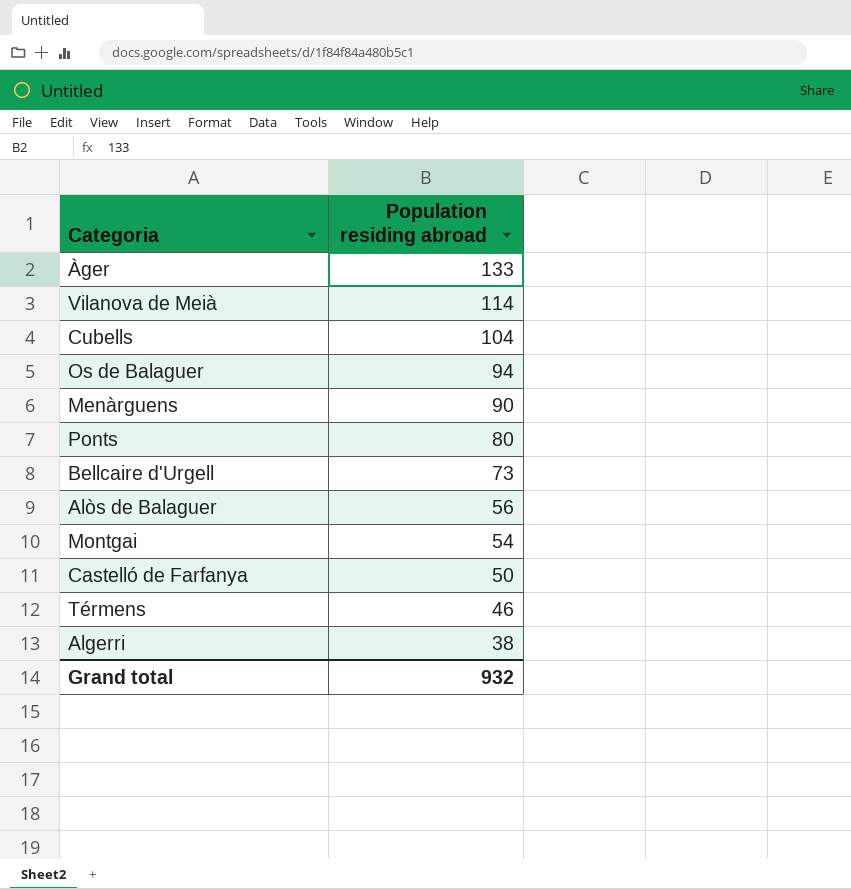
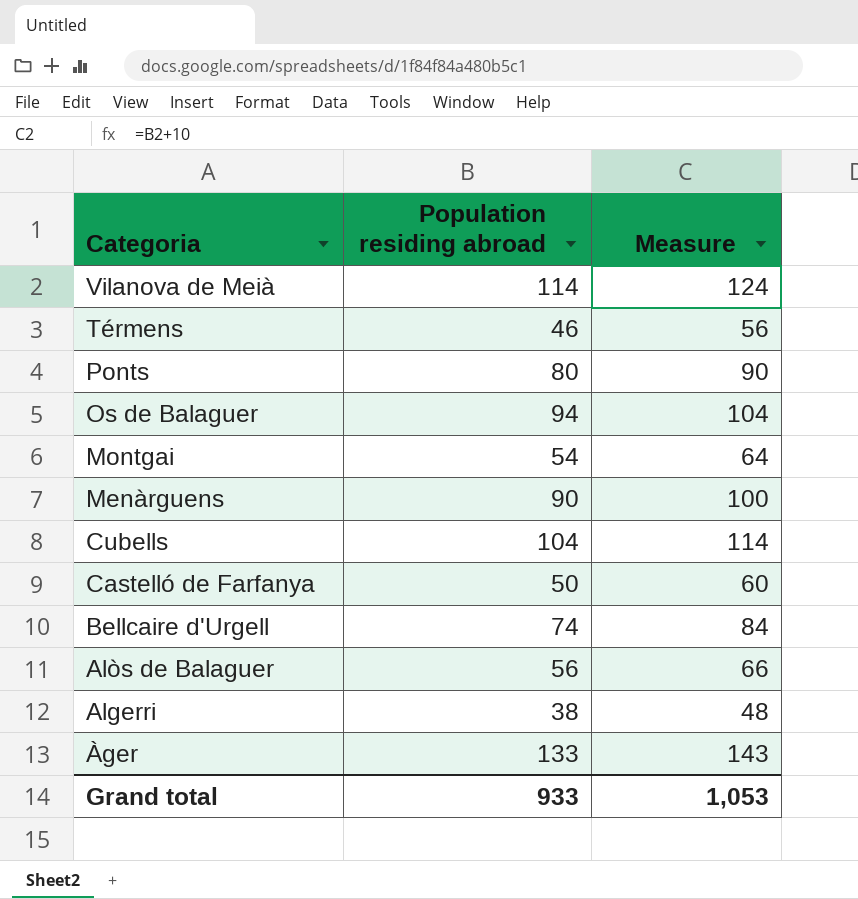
row order: Population residing abroad descending -> Categoria descending
column Measure | formula: none -> [Population residing abroad] + 10
Bellcaire d'Urgell | Population residing abroad: 73 -> 74
Grand total | Population residing abroad: 932 -> 933

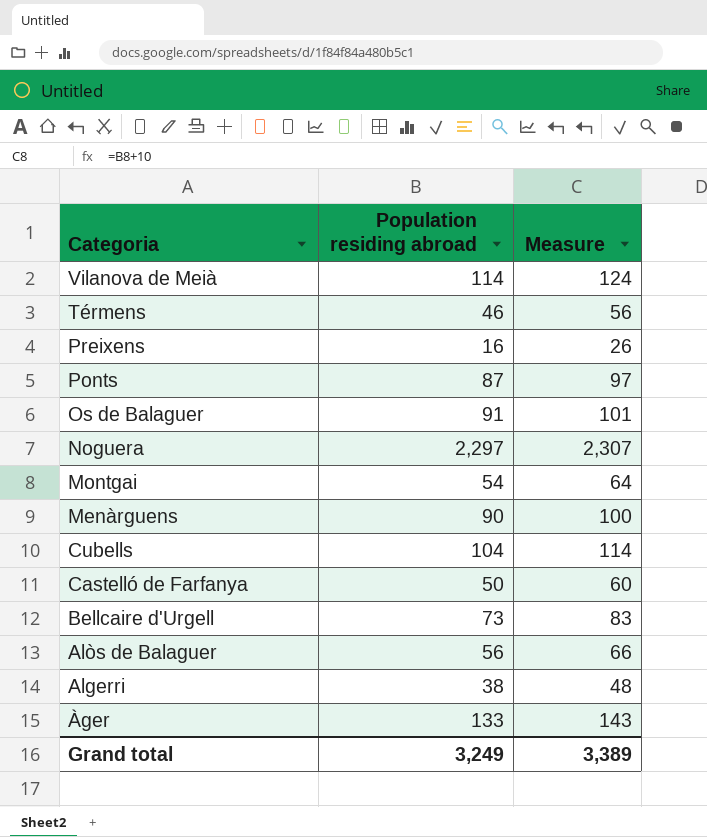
row Preixens: none -> 16 | 26
Ponts | Population residing abroad: 80 -> 87
Ponts | Measure: 90 -> 97
Os de Balaguer | Population residing abroad: 94 -> 91
Os de Balaguer | Measure: 104 -> 101
row Noguera: none -> 2,297 | 2,307
Bellcaire d'Urgell | Population residing abroad: 74 -> 73
Bellcaire d'Urgell | Measure: 84 -> 83
Grand total | Population residing abroad: 933 -> 3,249
Grand total | Measure: 1,053 -> 3,389

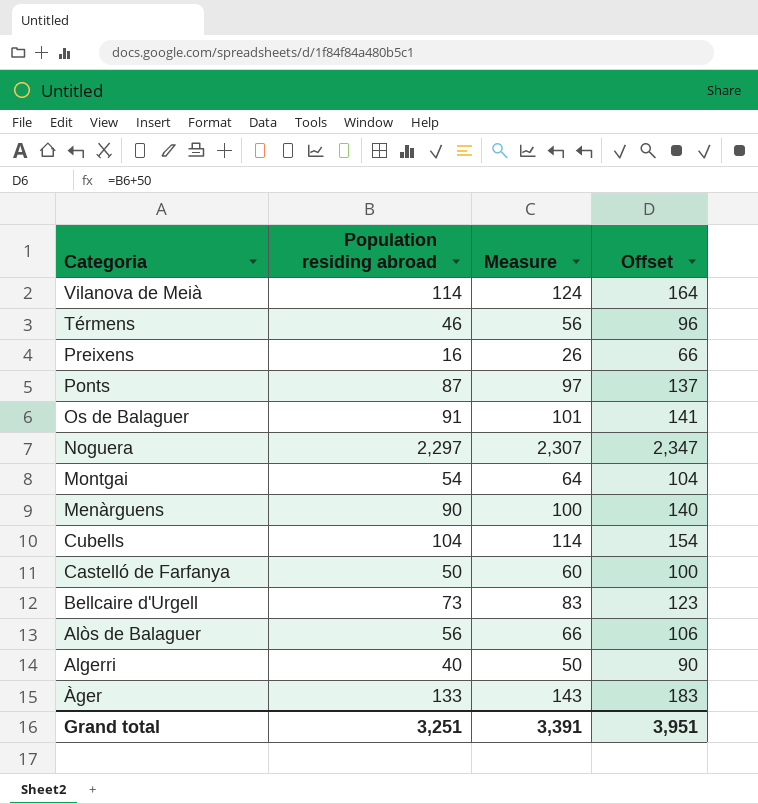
column Offset | formula: none -> [Population residing abroad] + 50
Algerri | Population residing abroad: 38 -> 40
Algerri | Measure: 48 -> 50
Grand total | Population residing abroad: 3,249 -> 3,251
Grand total | Measure: 3,389 -> 3,391

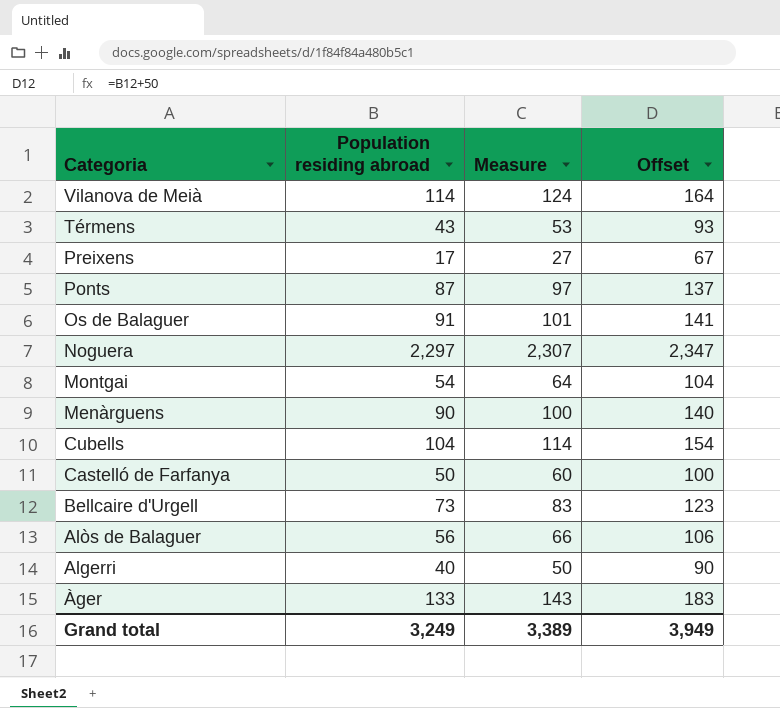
Térmens | Population residing abroad: 46 -> 43
Térmens | Measure: 56 -> 53
Térmens | Offset: 96 -> 93
Preixens | Population residing abroad: 16 -> 17
Preixens | Measure: 26 -> 27
Preixens | Offset: 66 -> 67
Grand total | Population residing abroad: 3,251 -> 3,249
Grand total | Measure: 3,391 -> 3,389
Grand total | Offset: 3,951 -> 3,949

